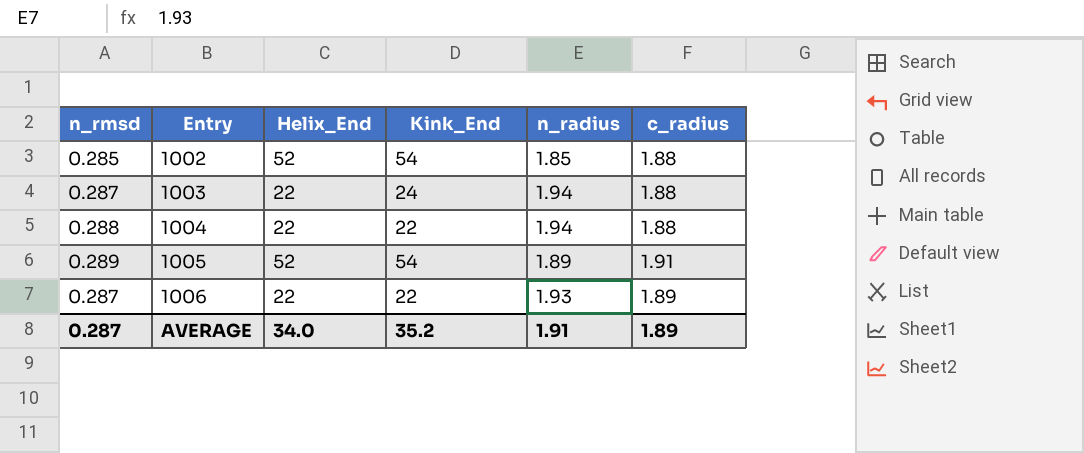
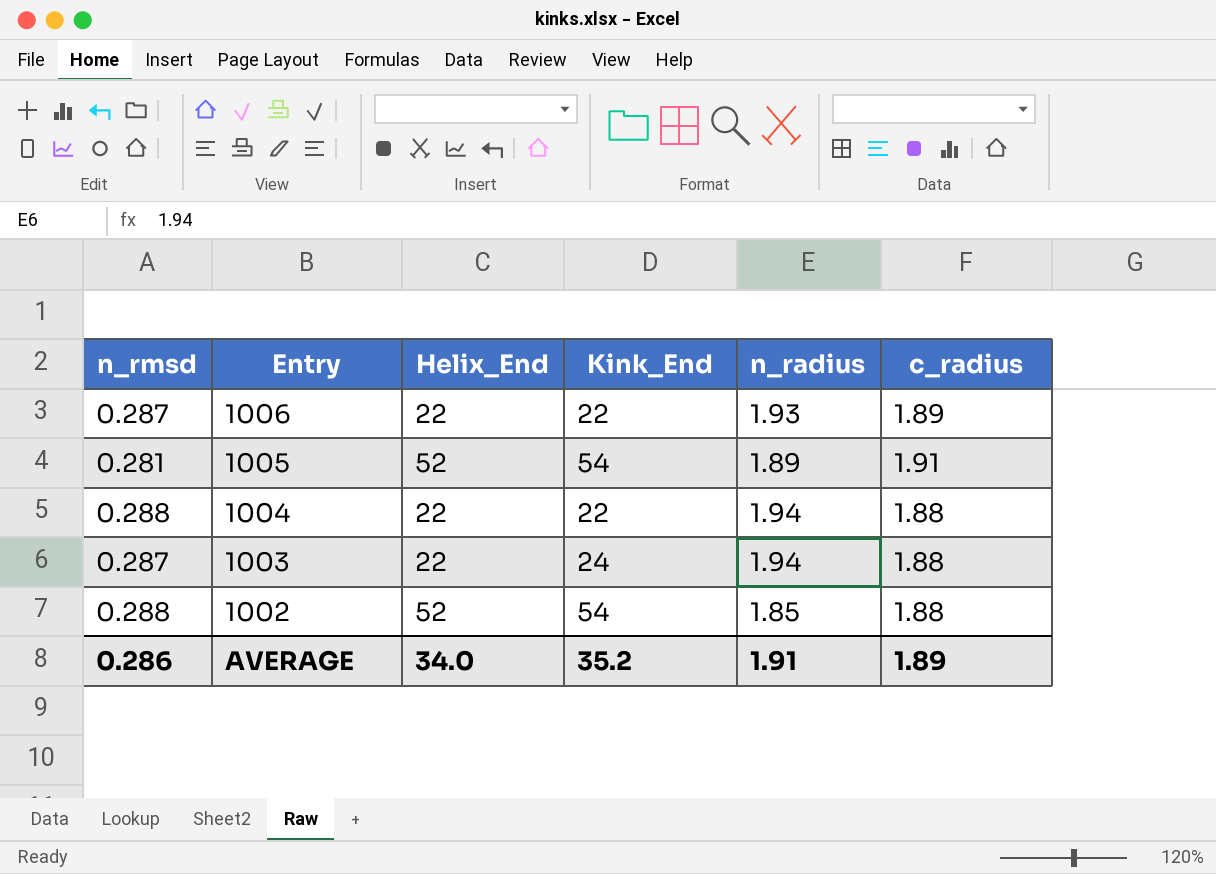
row order: Entry ascending -> Entry descending
1005 | n_rmsd: 0.289 -> 0.281
1002 | n_rmsd: 0.285 -> 0.288
AVERAGE | n_rmsd: 0.287 -> 0.286

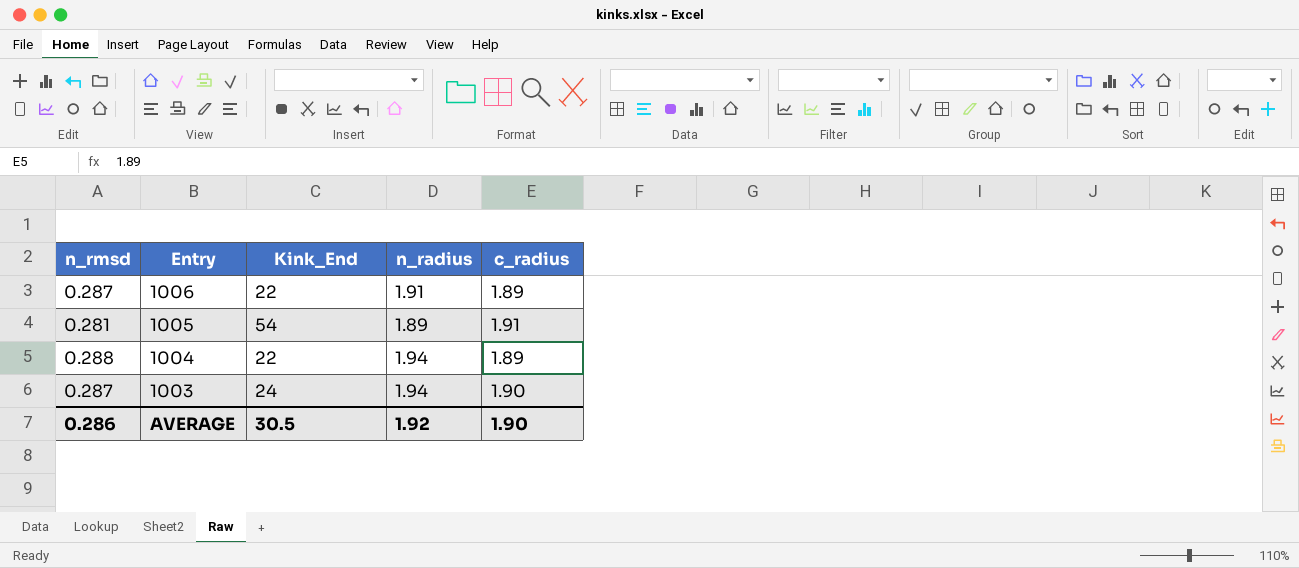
column Helix_End | position: 3 -> none
row 1002: 0.288 | 52 | 54 | 1.85 | 1.88 -> none
1006 | n_radius: 1.93 -> 1.91
1004 | c_radius: 1.88 -> 1.89
1003 | c_radius: 1.88 -> 1.90
AVERAGE | Kink_End: 35.2 -> 30.5
AVERAGE | n_radius: 1.91 -> 1.92
AVERAGE | c_radius: 1.89 -> 1.90

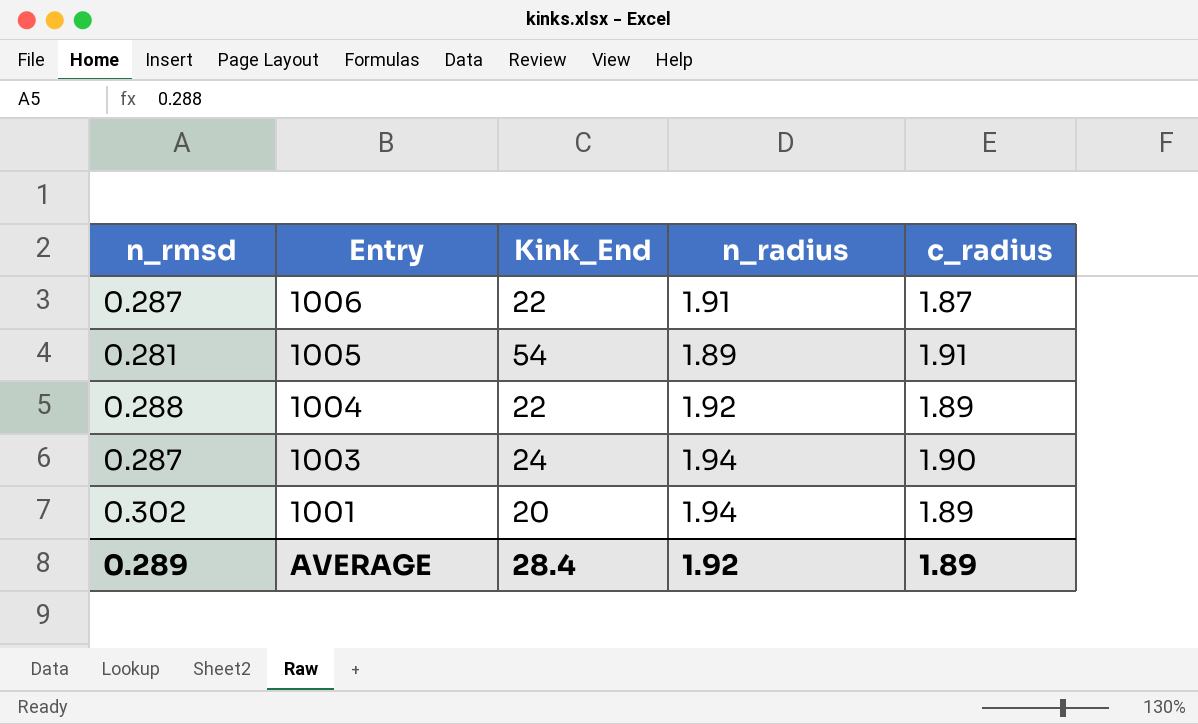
1006 | c_radius: 1.89 -> 1.87
1004 | n_radius: 1.94 -> 1.92
row 1001: none -> 0.302 | 20 | 1.94 | 1.89
AVERAGE | n_rmsd: 0.286 -> 0.289
AVERAGE | Kink_End: 30.5 -> 28.4
AVERAGE | c_radius: 1.90 -> 1.89

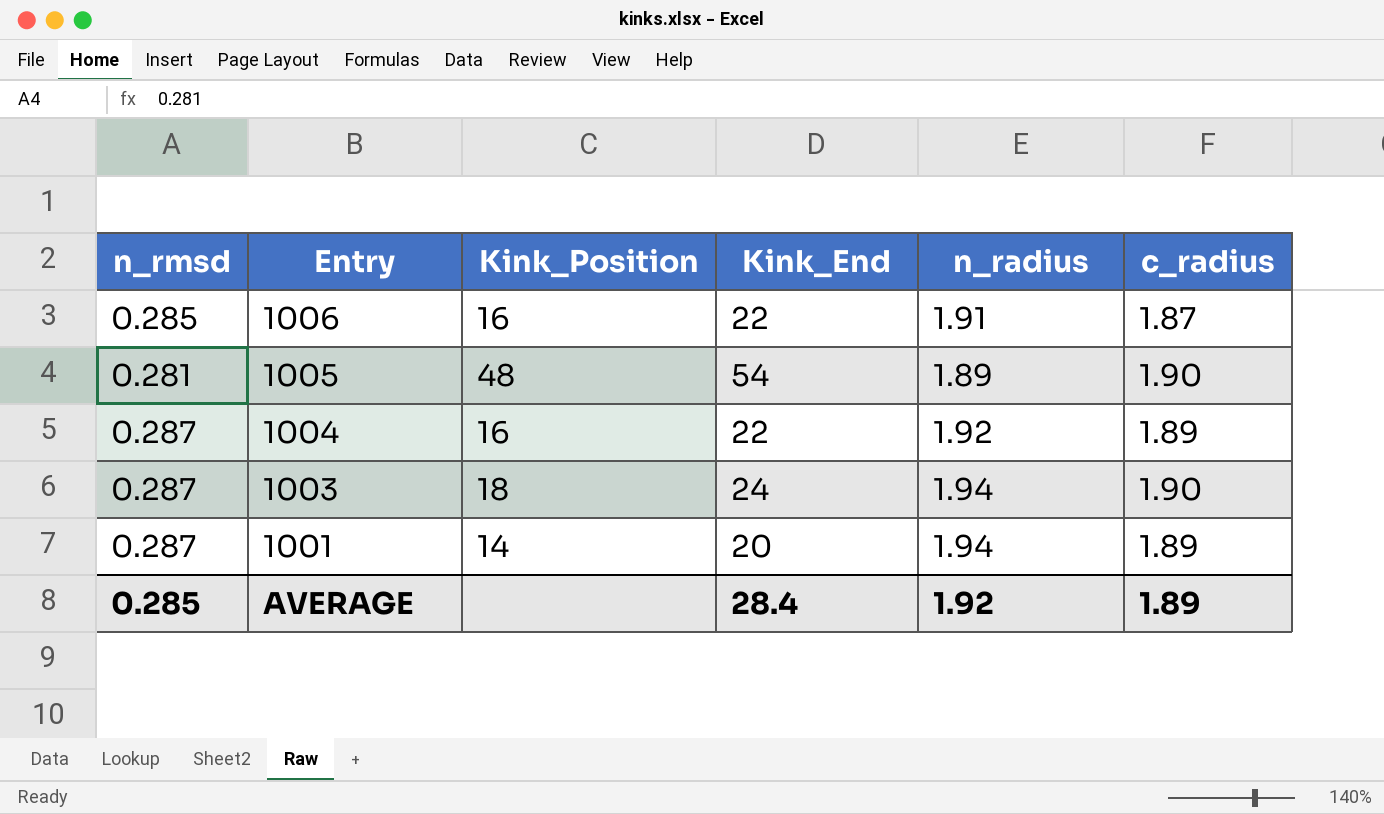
column Kink_Position | position: none -> 3
1006 | n_rmsd: 0.287 -> 0.285
1005 | c_radius: 1.91 -> 1.90
1004 | n_rmsd: 0.288 -> 0.287
1001 | n_rmsd: 0.302 -> 0.287
AVERAGE | n_rmsd: 0.289 -> 0.285

